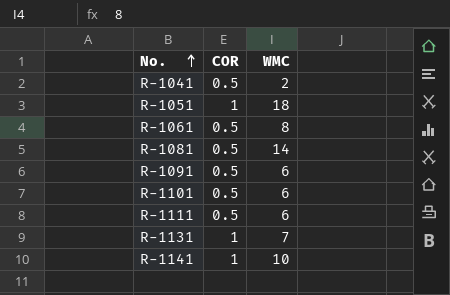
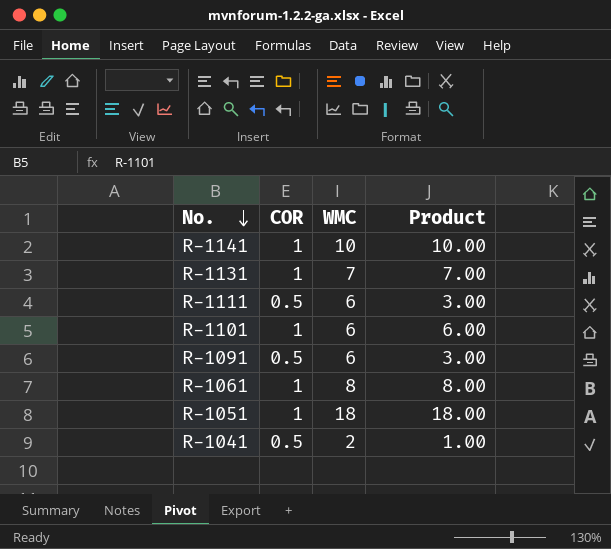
row order: No. ascending -> No. descending
column Product | formula: none -> [COR] * [WMC]
row R-1081: 0.5 | 14 -> none
R-1101 | COR: 0.5 -> 1
R-1061 | COR: 0.5 -> 1

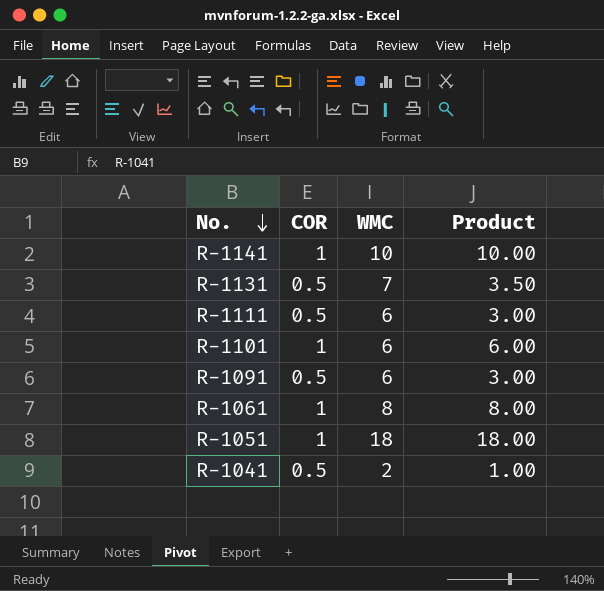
R-1131 | COR: 1 -> 0.5
R-1131 | Product: 7.00 -> 3.50

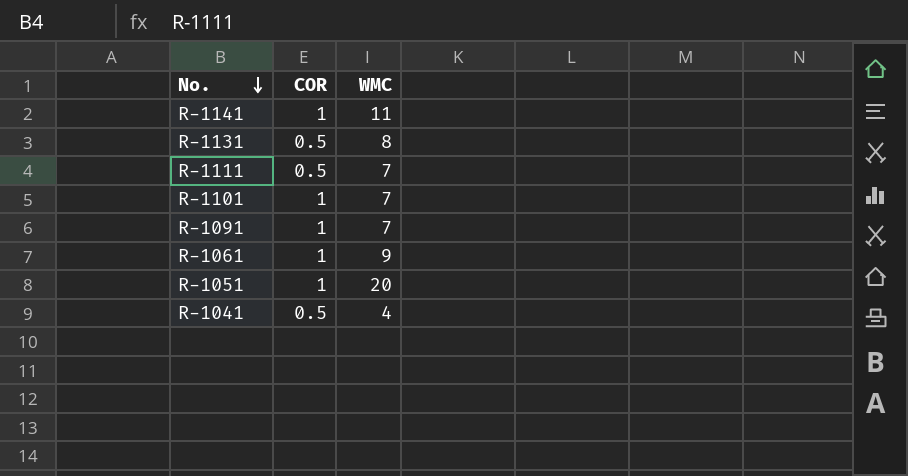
column Product | formula: [COR] * [WMC] -> none
R-1141 | WMC: 10 -> 11
R-1131 | WMC: 7 -> 8
R-1111 | WMC: 6 -> 7
R-1101 | WMC: 6 -> 7
R-1091 | COR: 0.5 -> 1
R-1091 | WMC: 6 -> 7
R-1061 | WMC: 8 -> 9
R-1051 | WMC: 18 -> 20
R-1041 | WMC: 2 -> 4

